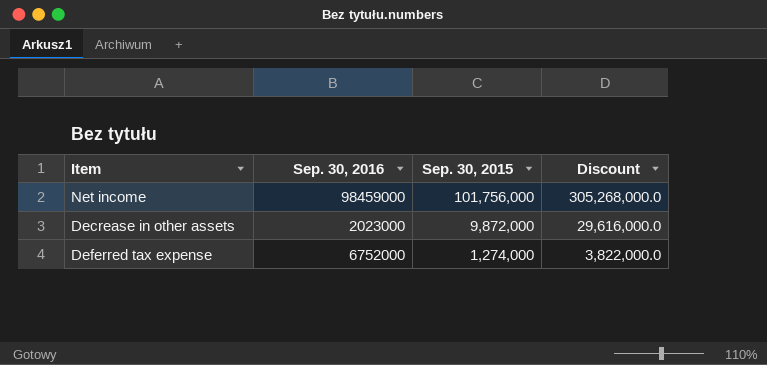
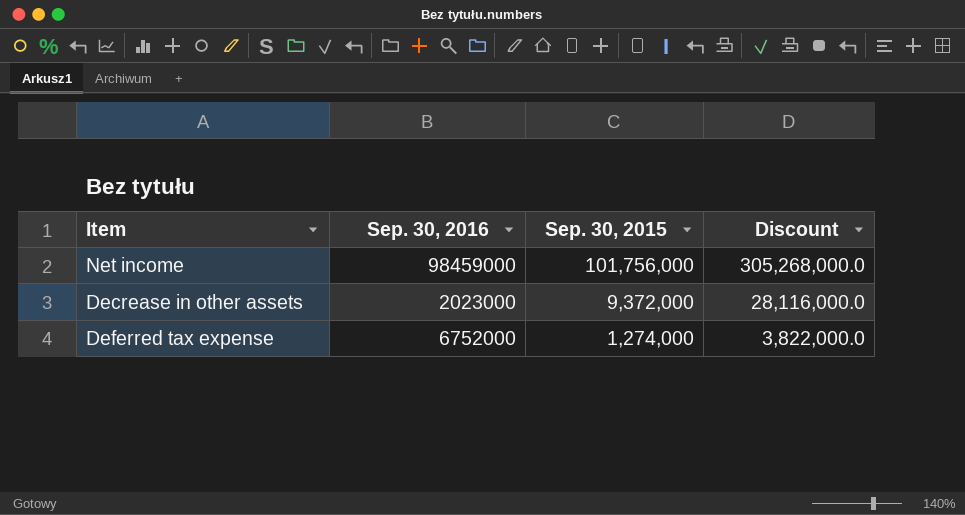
Decrease in other assets | Sep. 30, 2015: 9,872,000 -> 9,372,000
Decrease in other assets | Discount: 29,616,000.0 -> 28,116,000.0

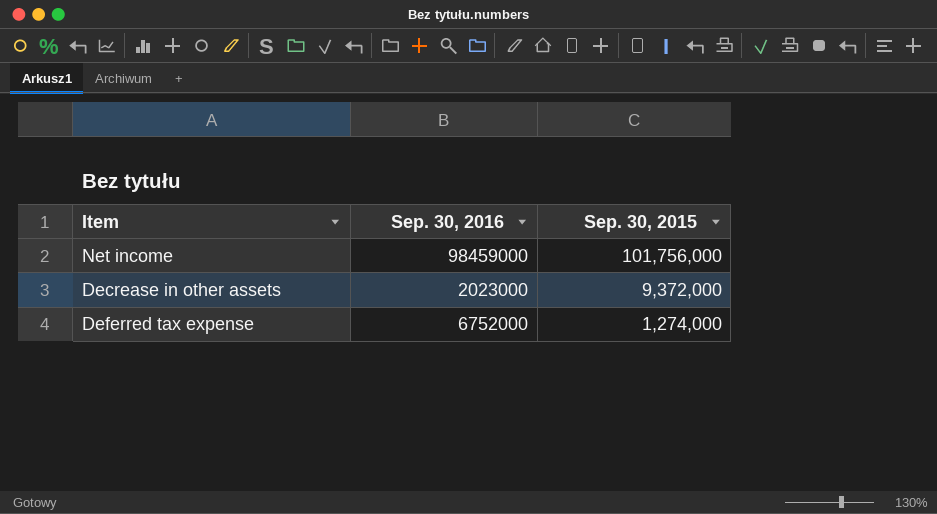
column Discount | formula: [Sep. 30, 2015] * 3 -> none

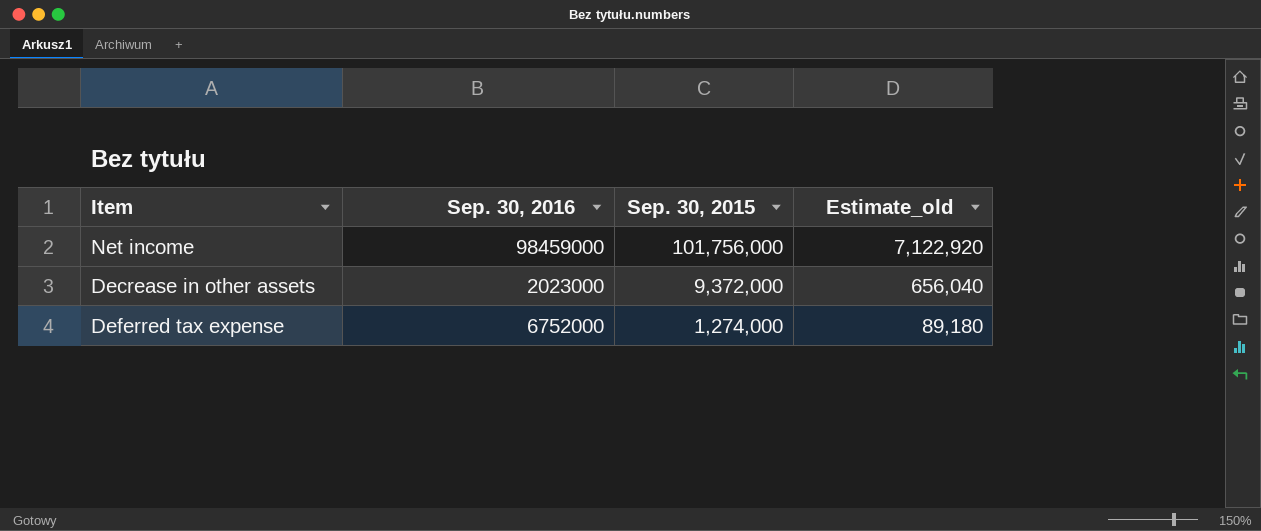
column Estimate_old | formula: none -> [Sep. 30, 2015] * 0.07

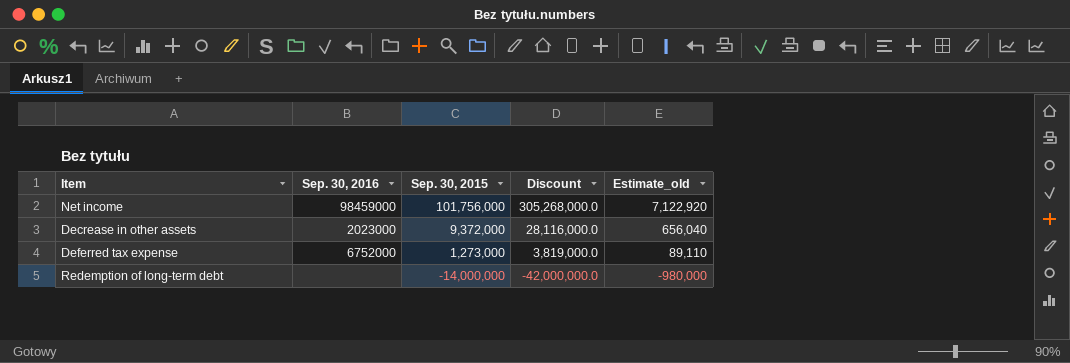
column Discount | formula: none -> [Sep. 30, 2015] * 3
Deferred tax expense | Sep. 30, 2015: 1,274,000 -> 1,273,000
Deferred tax expense | Estimate_old: 89,180 -> 89,110
row Redemption of long-term debt: none -> none | -14,000,000 | -42,000,000.0 | -980,000

